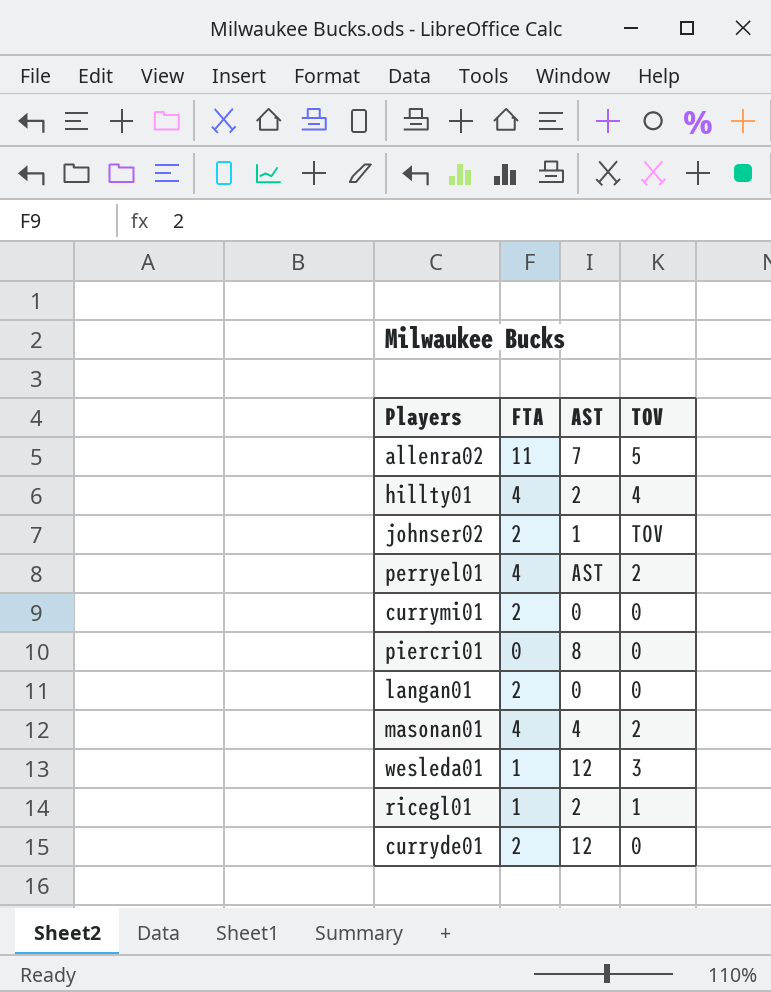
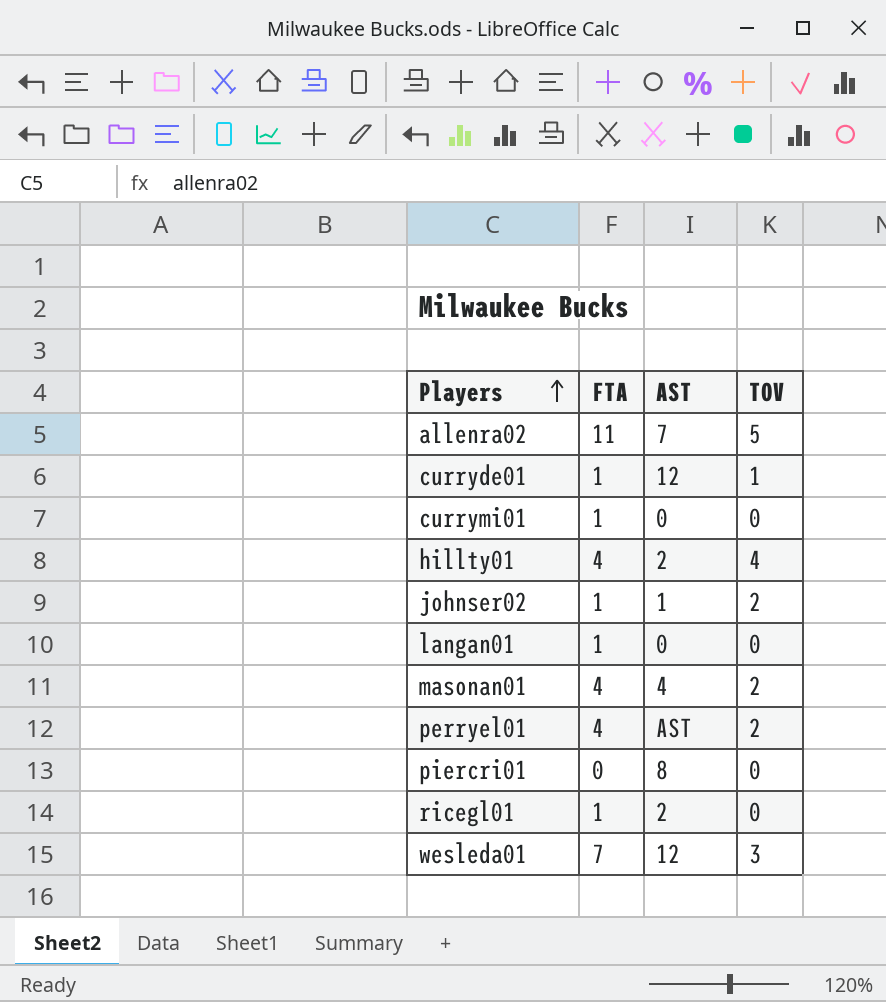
row order: none -> Players ascending
curryde01 | FTA: 2 -> 1
curryde01 | TOV: 0 -> 1
currymi01 | FTA: 2 -> 1
johnser02 | FTA: 2 -> 1
johnser02 | TOV: TOV -> 2
langan01 | FTA: 2 -> 1
ricegl01 | TOV: 1 -> 0
wesleda01 | FTA: 1 -> 7

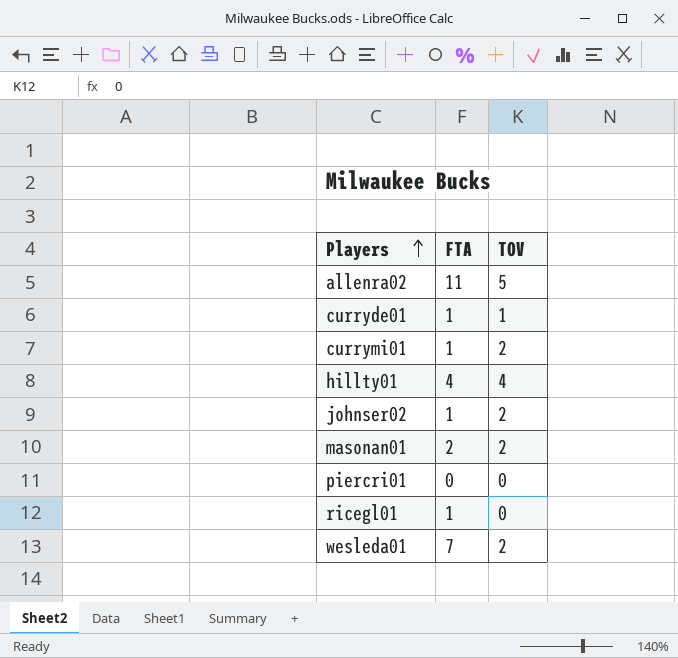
column AST | position: 3 -> none
row langan01: 1 | 0 | 0 -> none
row perryel01: 4 | AST | 2 -> none
currymi01 | TOV: 0 -> 2
masonan01 | FTA: 4 -> 2
wesleda01 | TOV: 3 -> 2

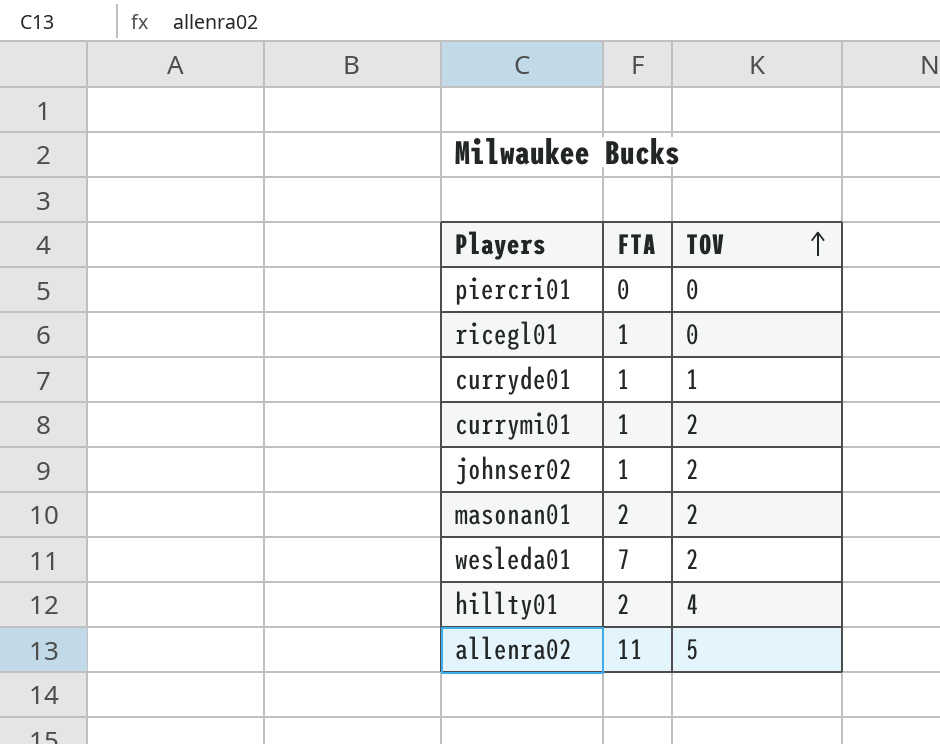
row order: Players ascending -> TOV ascending
hillty01 | FTA: 4 -> 2

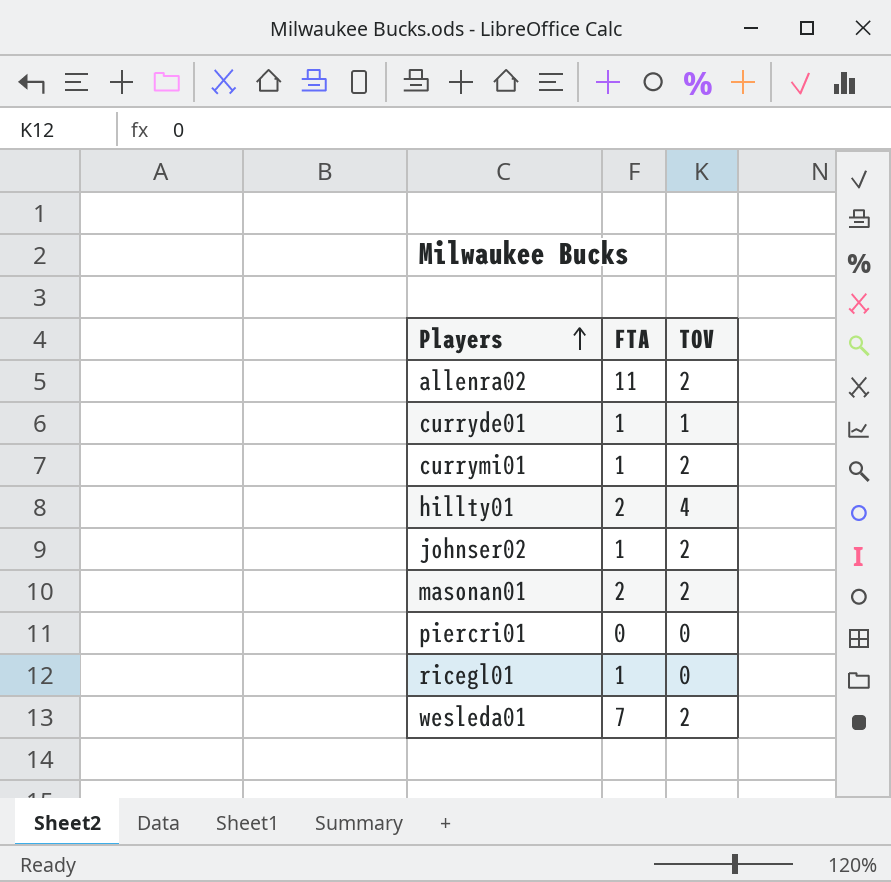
row order: TOV ascending -> Players ascending
allenra02 | TOV: 5 -> 2

